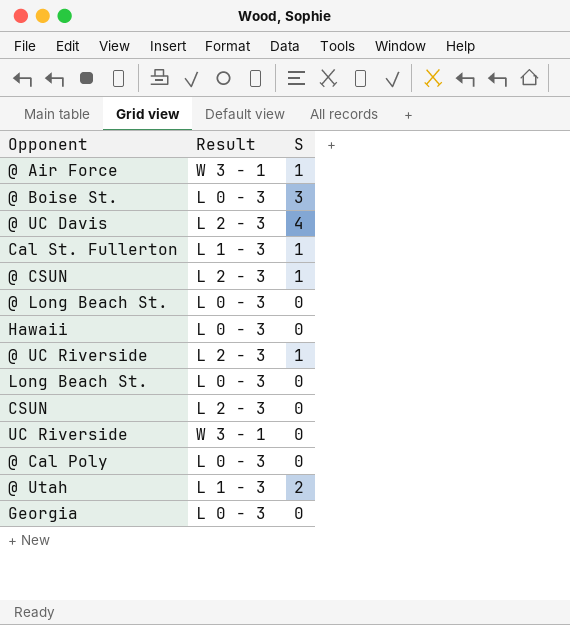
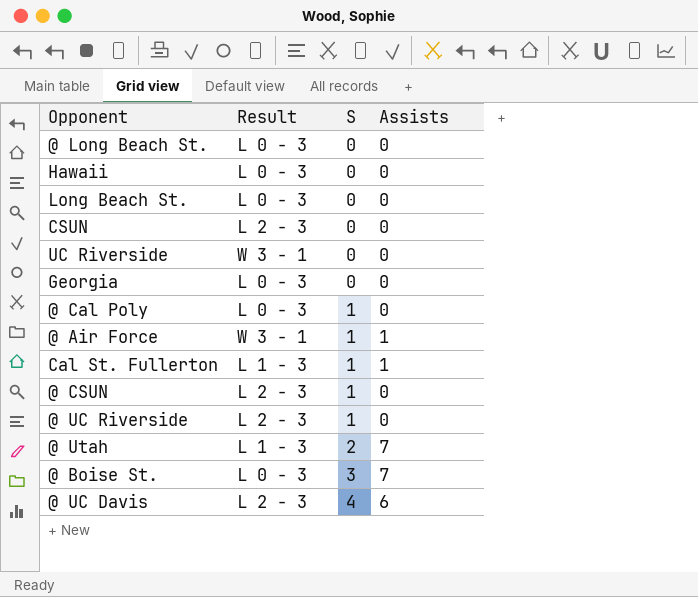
row order: none -> S ascending
column Assists | position: none -> 4
@ Cal Poly | S: 0 -> 1

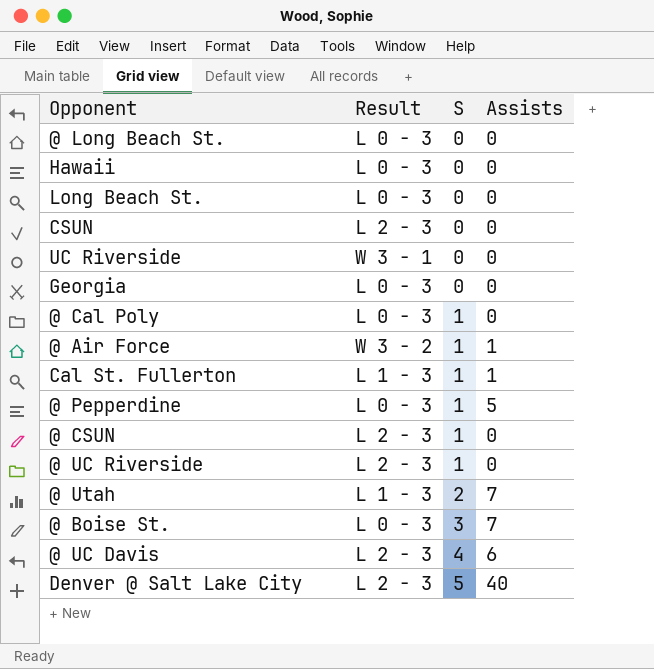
@ Air Force | Result: W 3 - 1 -> W 3 - 2
row @ Pepperdine: none -> L 0 - 3 | 1 | 5
row Denver @ Salt Lake City: none -> L 2 - 3 | 5 | 40

